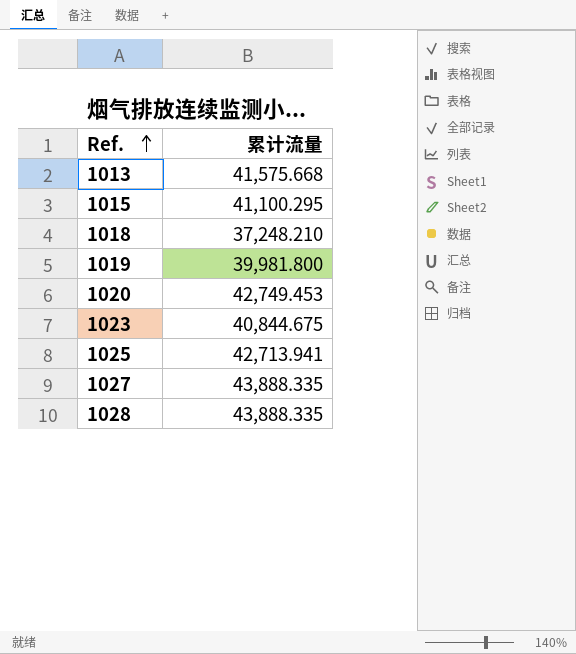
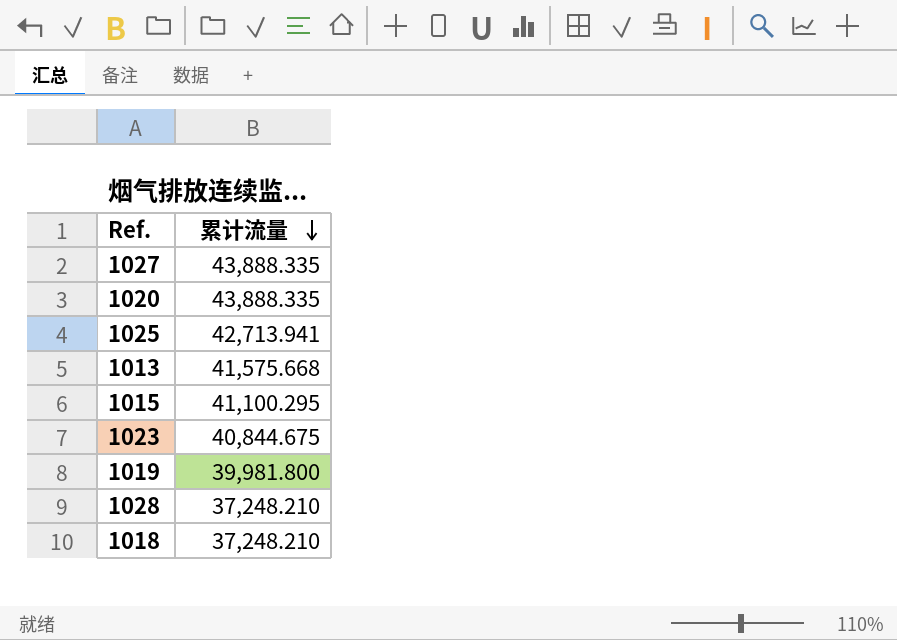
row order: Ref. ascending -> 累计流量 descending
1020 | 累计流量: 42,749.453 -> 43,888.335
1028 | 累计流量: 43,888.335 -> 37,248.210

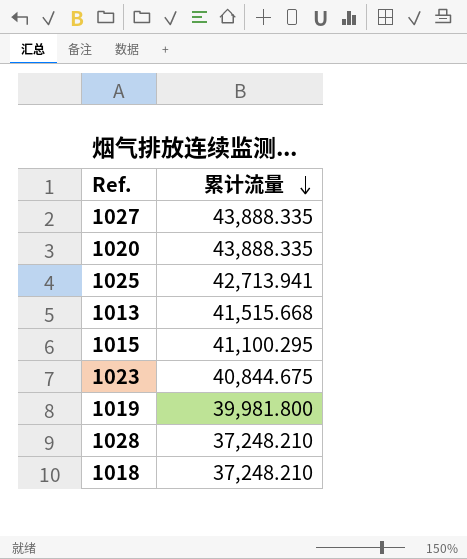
1013 | 累计流量: 41,575.668 -> 41,515.668

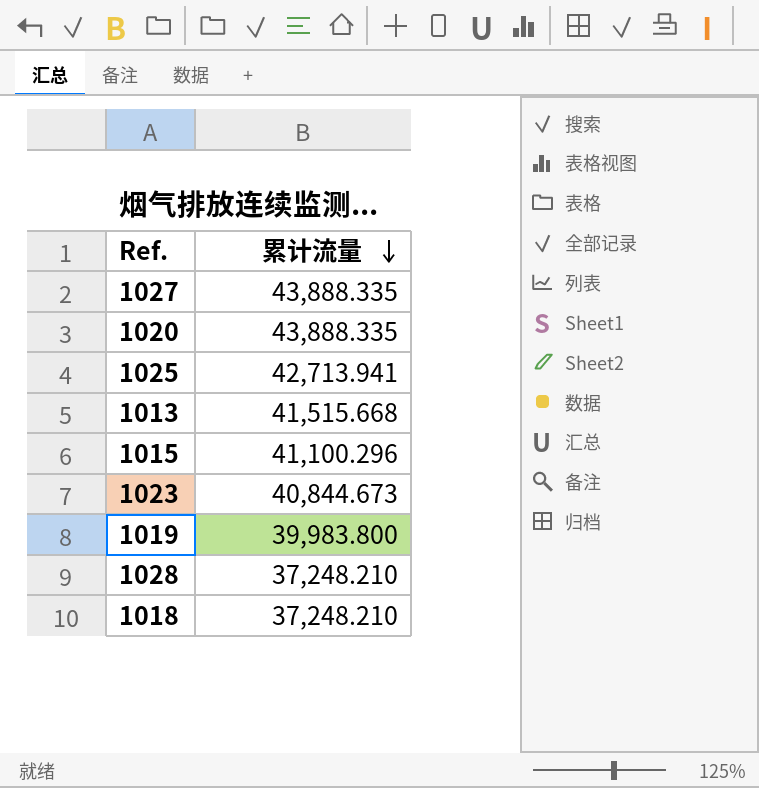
1015 | 累计流量: 41,100.295 -> 41,100.296
1023 | 累计流量: 40,844.675 -> 40,844.673
1019 | 累计流量: 39,981.800 -> 39,983.800

